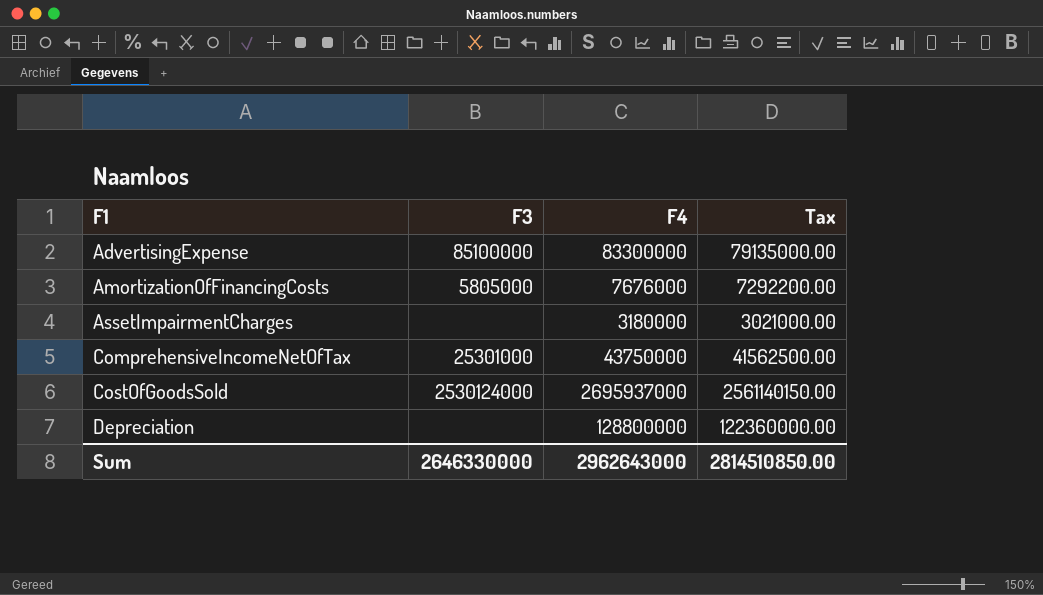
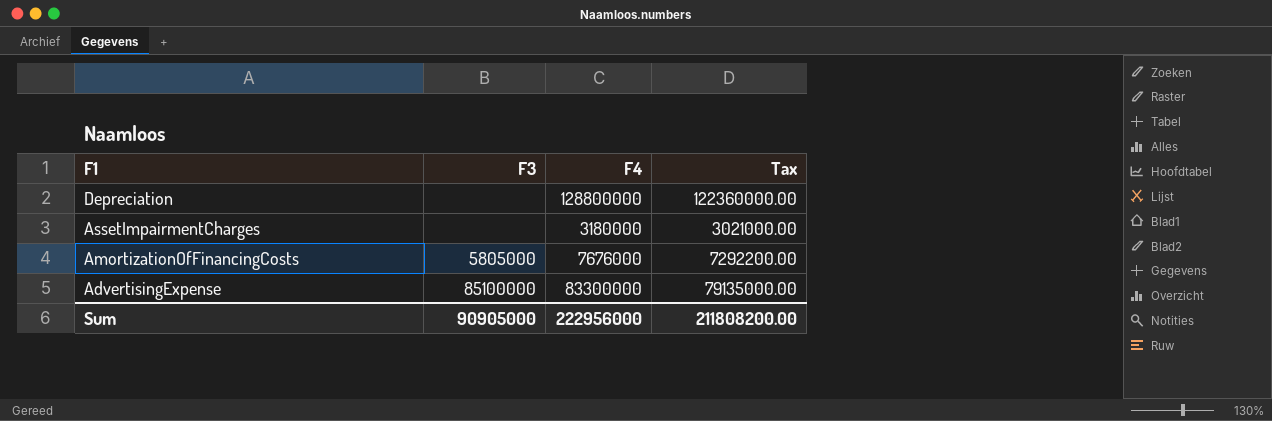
row order: F1 ascending -> F1 descending
row ComprehensiveIncomeNetOfTax: 25301000 | 43750000 | 41562500.00 -> none
row CostOfGoodsSold: 2530124000 | 2695937000 | 2561140150.00 -> none
Sum | F3: 2646330000 -> 90905000
Sum | F4: 2962643000 -> 222956000
Sum | Tax: 2814510850.00 -> 211808200.00

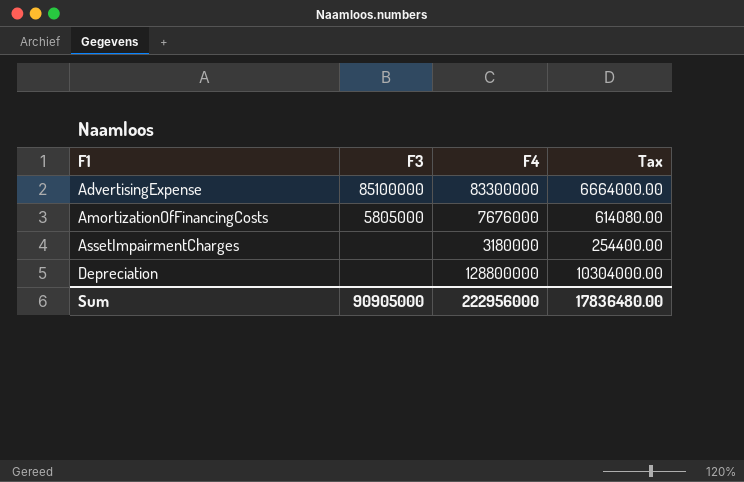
row order: F1 descending -> F1 ascending
column Tax | formula: [F4] * 0.95 -> [F4] * 0.08
Sum | Tax: 211808200.00 -> 17836480.00

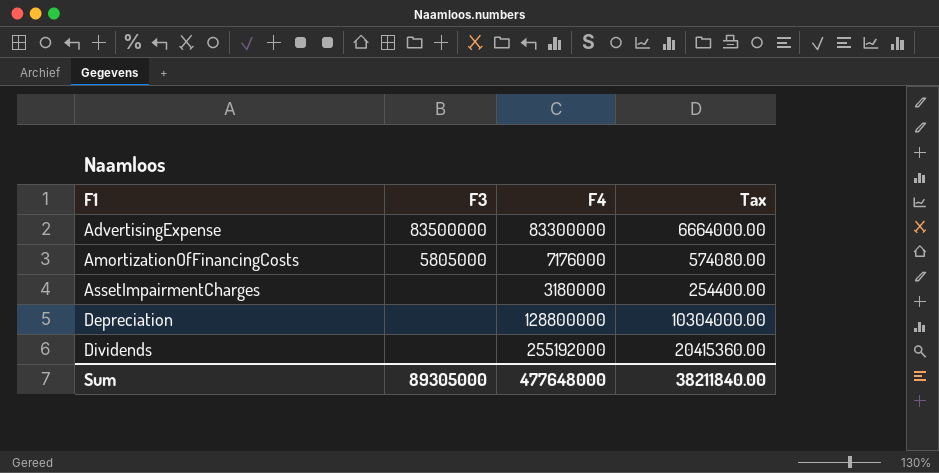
AdvertisingExpense | F3: 85100000 -> 83500000
AmortizationOfFinancingCosts | F4: 7676000 -> 7176000
AmortizationOfFinancingCosts | Tax: 614080.00 -> 574080.00
row Dividends: none -> none | 255192000 | 20415360.00
Sum | F3: 90905000 -> 89305000
Sum | F4: 222956000 -> 477648000
Sum | Tax: 17836480.00 -> 38211840.00

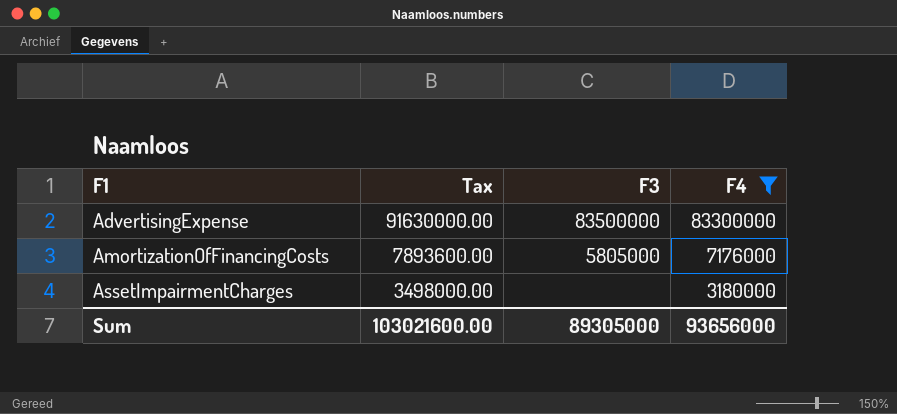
filter: none -> F4 <= 83300000
column Tax | formula: [F4] * 0.08 -> [F4] * 1.1
column Tax | position: 4 -> 2
Sum | Tax: 38211840.00 -> 103021600.00
Sum | F4: 477648000 -> 93656000

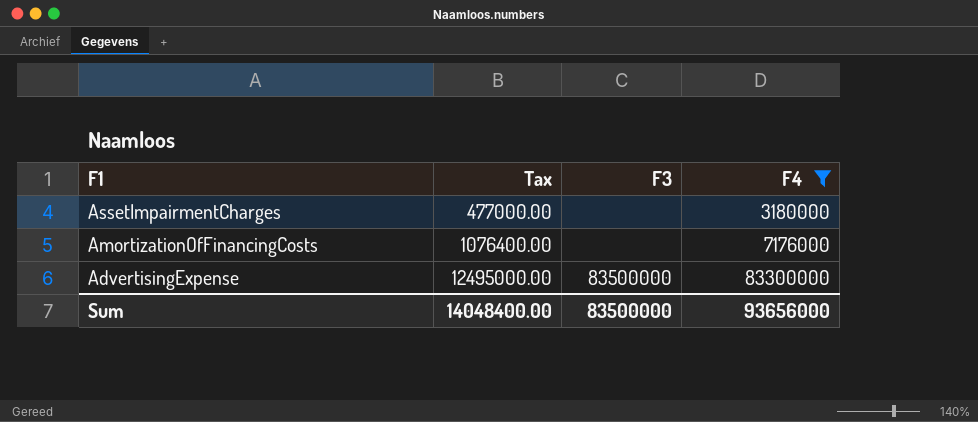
row order: F1 ascending -> F1 descending
column Tax | formula: [F4] * 1.1 -> [F4] * 0.15
AmortizationOfFinancingCosts | F3: 5805000 -> none
Sum | Tax: 103021600.00 -> 14048400.00
Sum | F3: 89305000 -> 83500000

